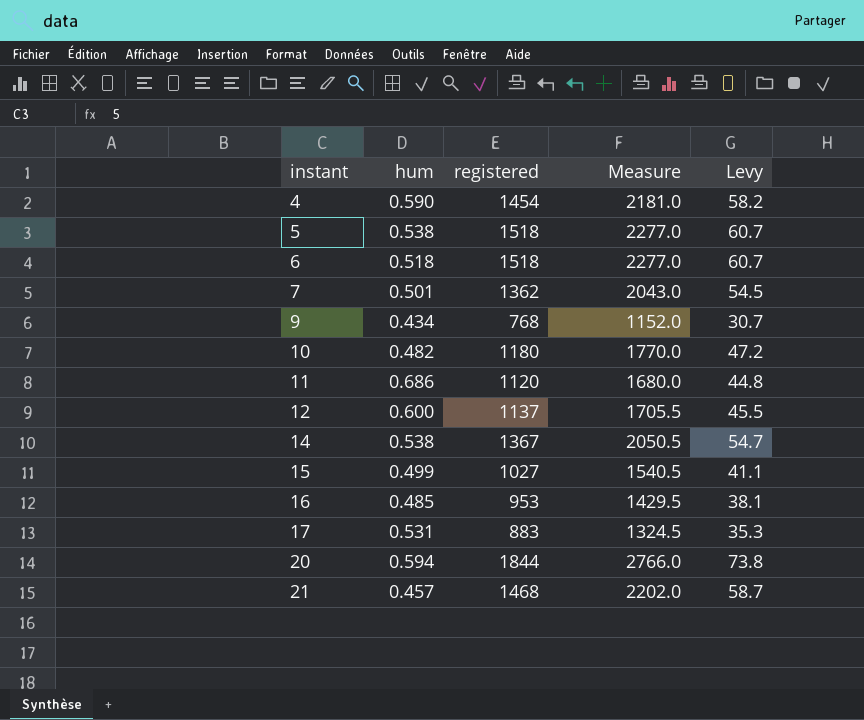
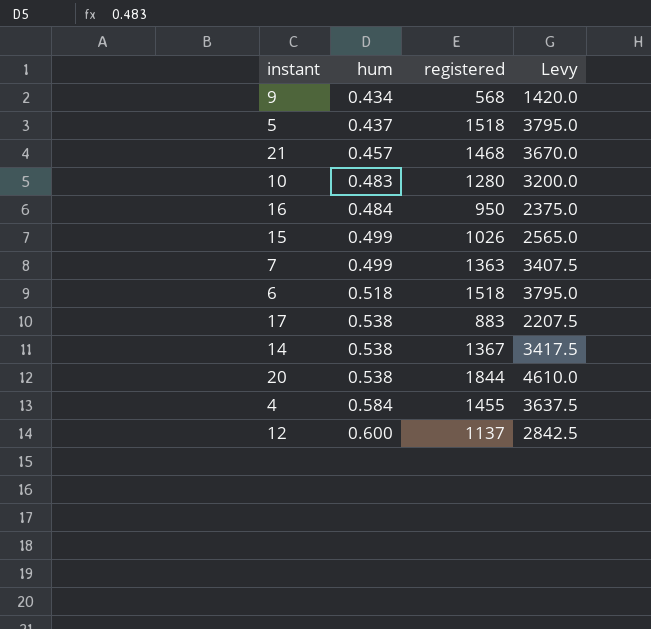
row order: instant ascending -> hum ascending
column Measure | formula: [registered] * 1.5 -> none
column Levy | formula: [registered] * 0.04 -> [registered] * 2.5
row 11: 0.686 | 1120 | 1680.0 | 44.8 -> none
9 | registered: 768 -> 568
5 | hum: 0.538 -> 0.437
10 | hum: 0.482 -> 0.483
10 | registered: 1180 -> 1280
16 | hum: 0.485 -> 0.484
16 | registered: 953 -> 950
15 | registered: 1027 -> 1026
7 | hum: 0.501 -> 0.499
7 | registered: 1362 -> 1363
17 | hum: 0.531 -> 0.538
20 | hum: 0.594 -> 0.538
4 | hum: 0.590 -> 0.584
4 | registered: 1454 -> 1455

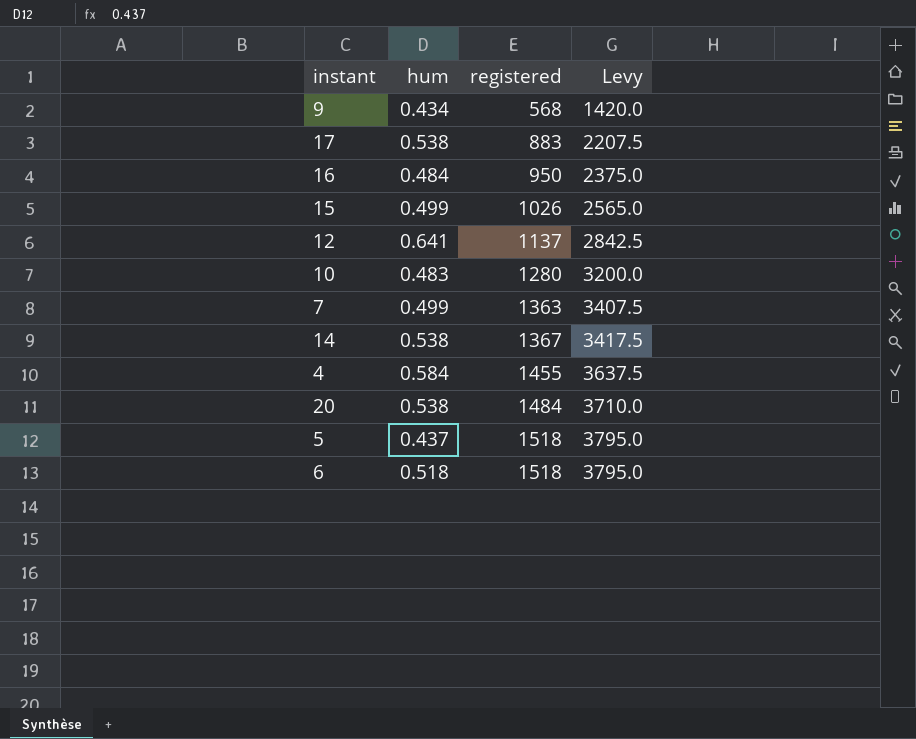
row order: hum ascending -> registered ascending
row 21: 0.457 | 1468 | 3670.0 -> none
12 | hum: 0.600 -> 0.641
20 | registered: 1844 -> 1484
20 | Levy: 4610.0 -> 3710.0

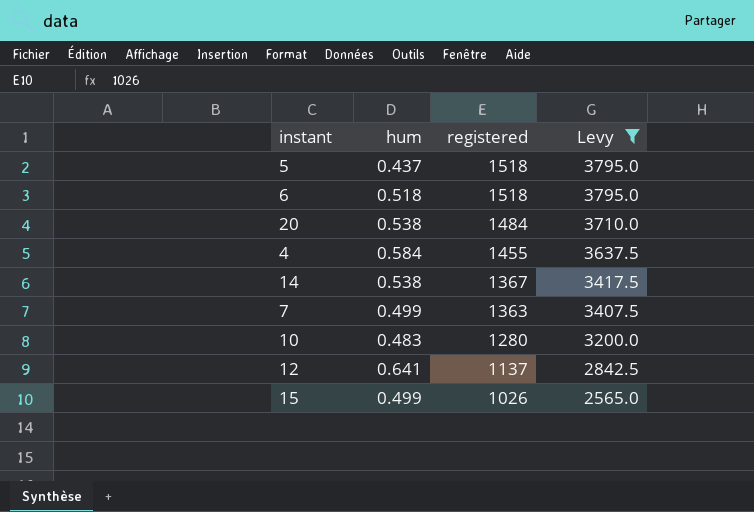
filter: none -> Levy >= 2565.0
row order: registered ascending -> registered descending

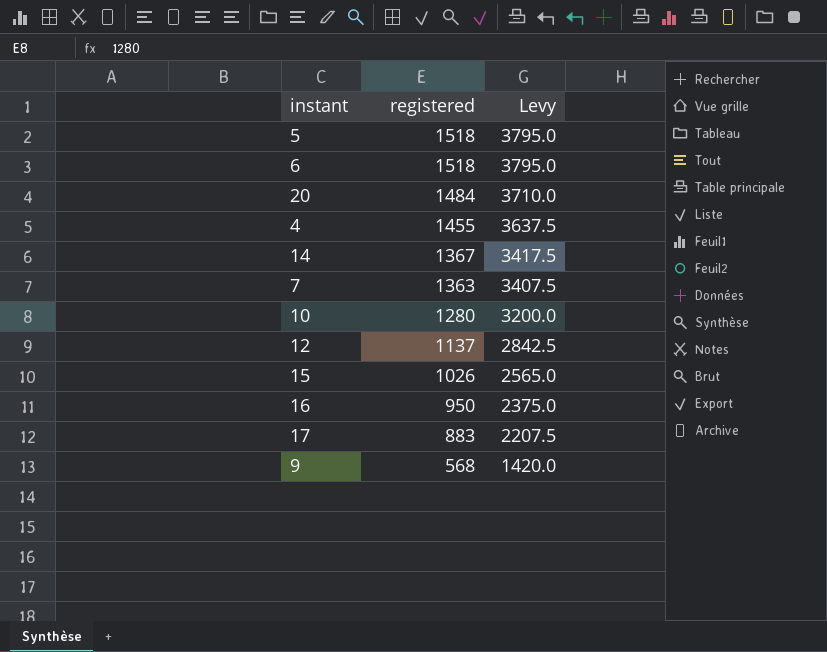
filter: Levy >= 2565.0 -> none
column hum | position: 2 -> none

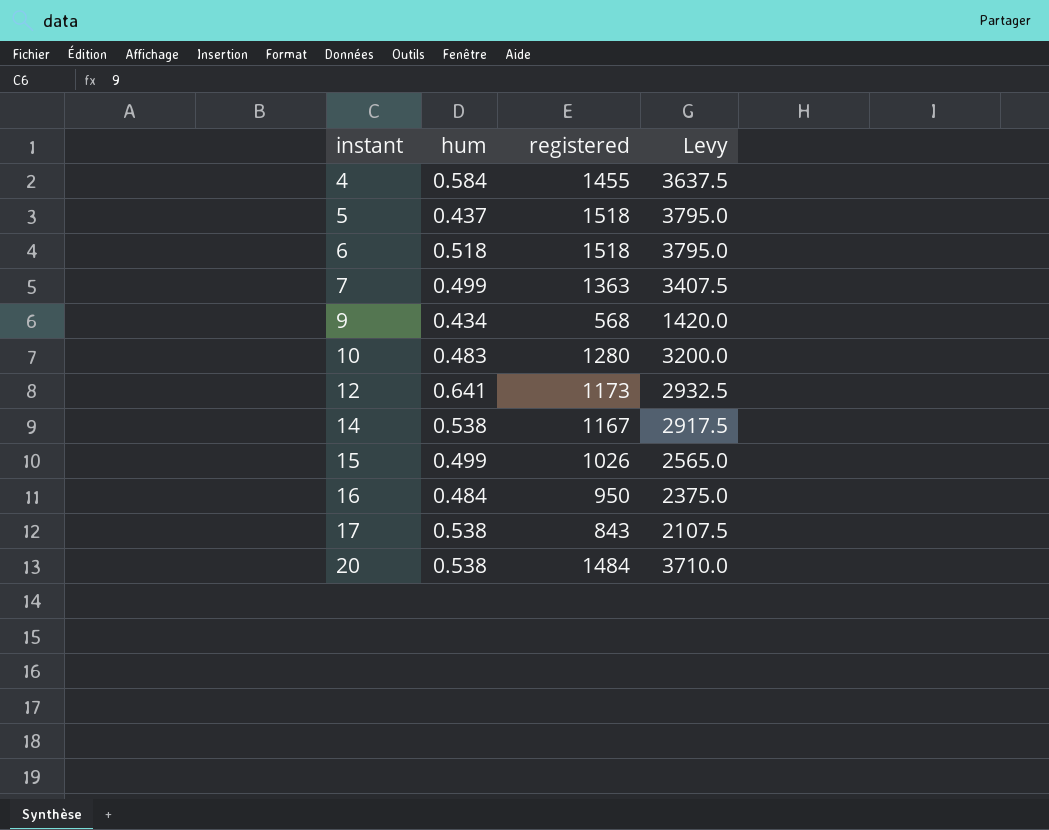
row order: registered descending -> instant ascending
column hum | position: none -> 2
12 | registered: 1137 -> 1173
12 | Levy: 2842.5 -> 2932.5
14 | registered: 1367 -> 1167
14 | Levy: 3417.5 -> 2917.5
17 | registered: 883 -> 843
17 | Levy: 2207.5 -> 2107.5

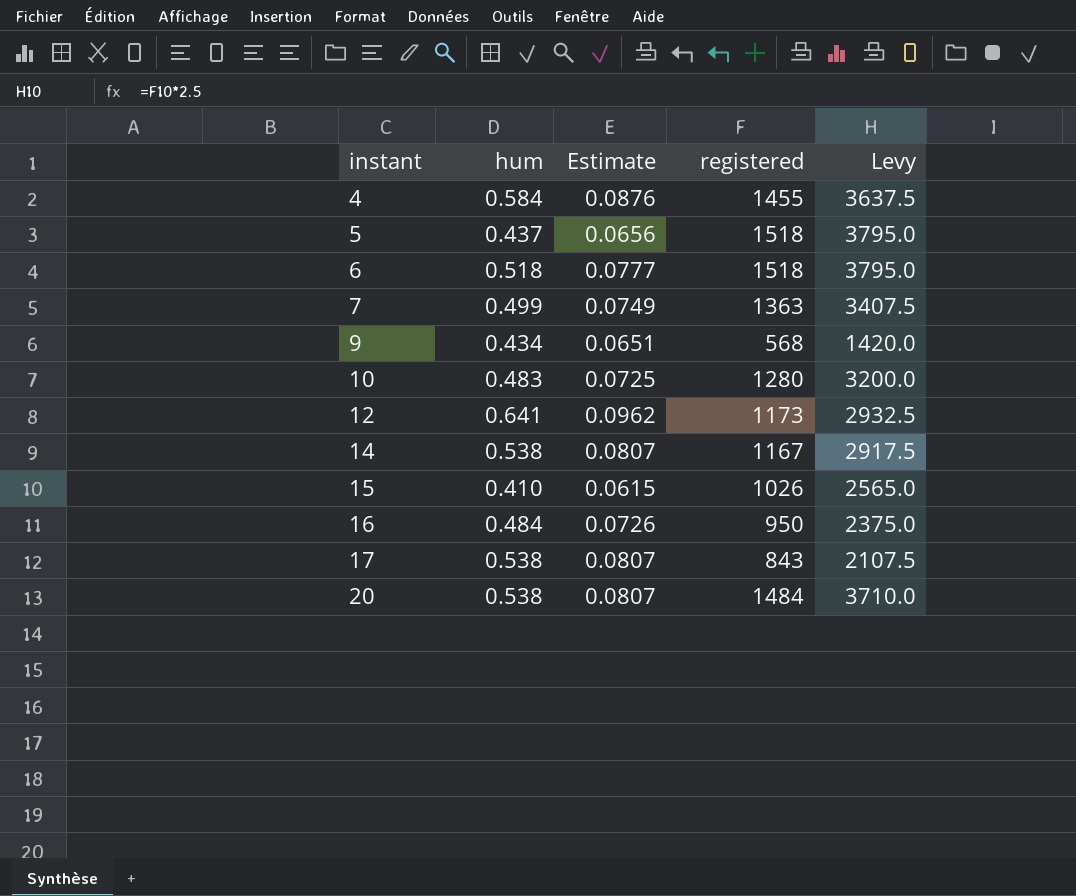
column Estimate | formula: none -> [hum] * 0.15
15 | hum: 0.499 -> 0.410

